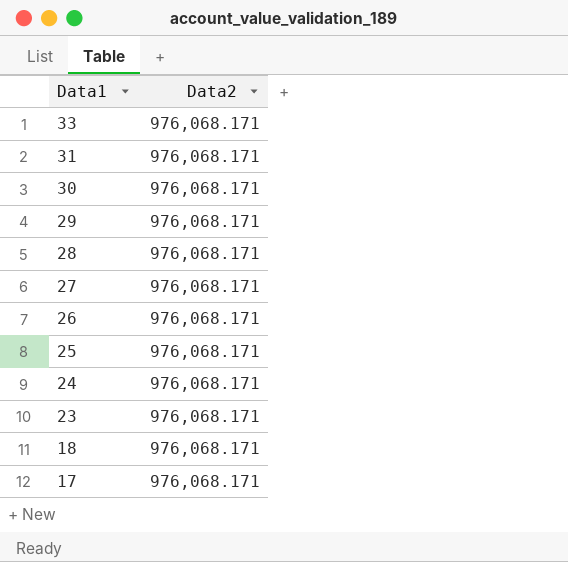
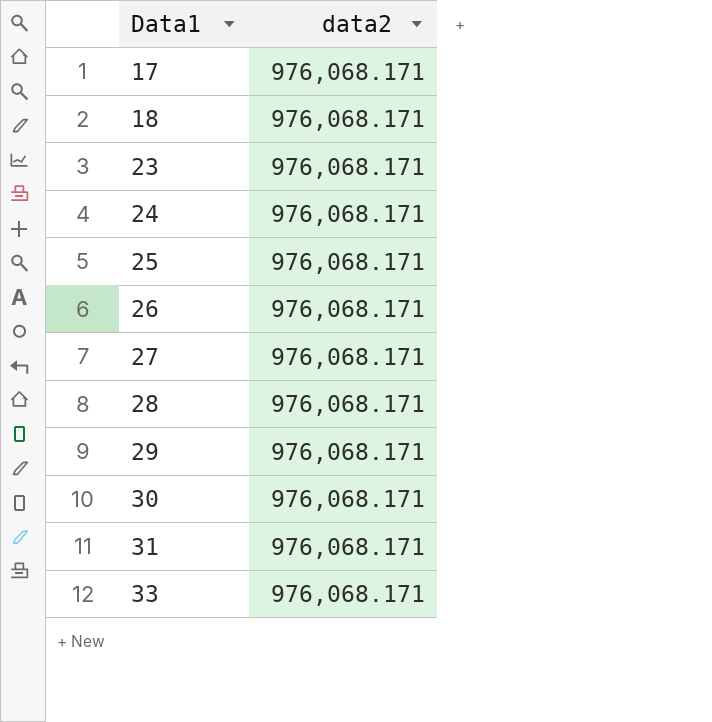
row order: Data1 descending -> Data1 ascending
column name: Data2 -> data2

